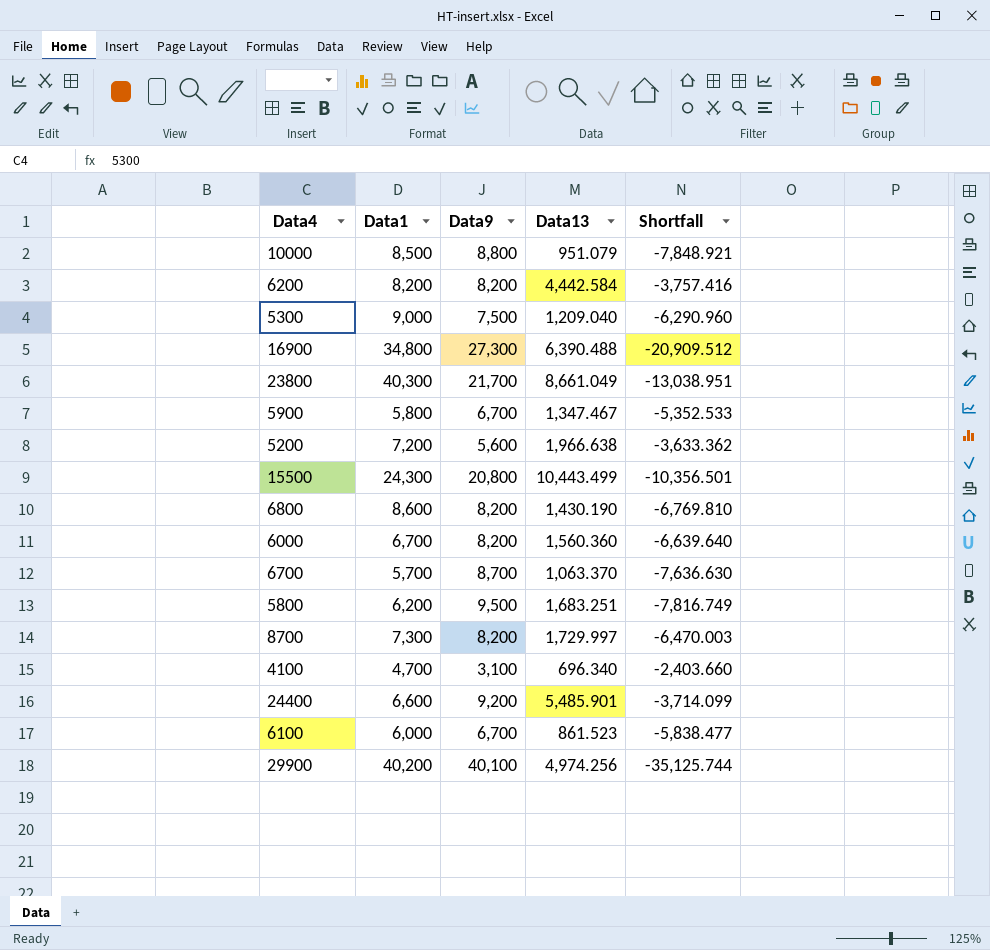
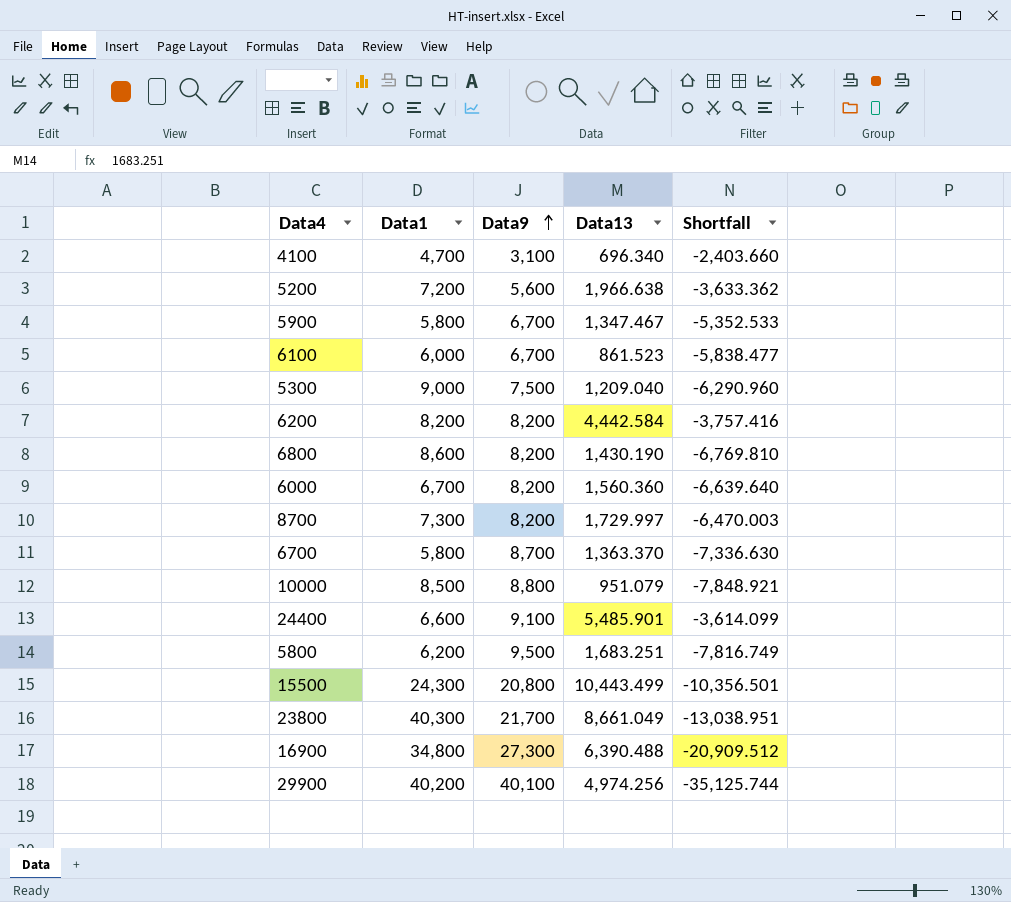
row order: none -> Data9 ascending
6700 | Data1: 5,700 -> 5,800
6700 | Data13: 1,063.370 -> 1,363.370
6700 | Shortfall: -7,636.630 -> -7,336.630
24400 | Data9: 9,200 -> 9,100
24400 | Shortfall: -3,714.099 -> -3,614.099

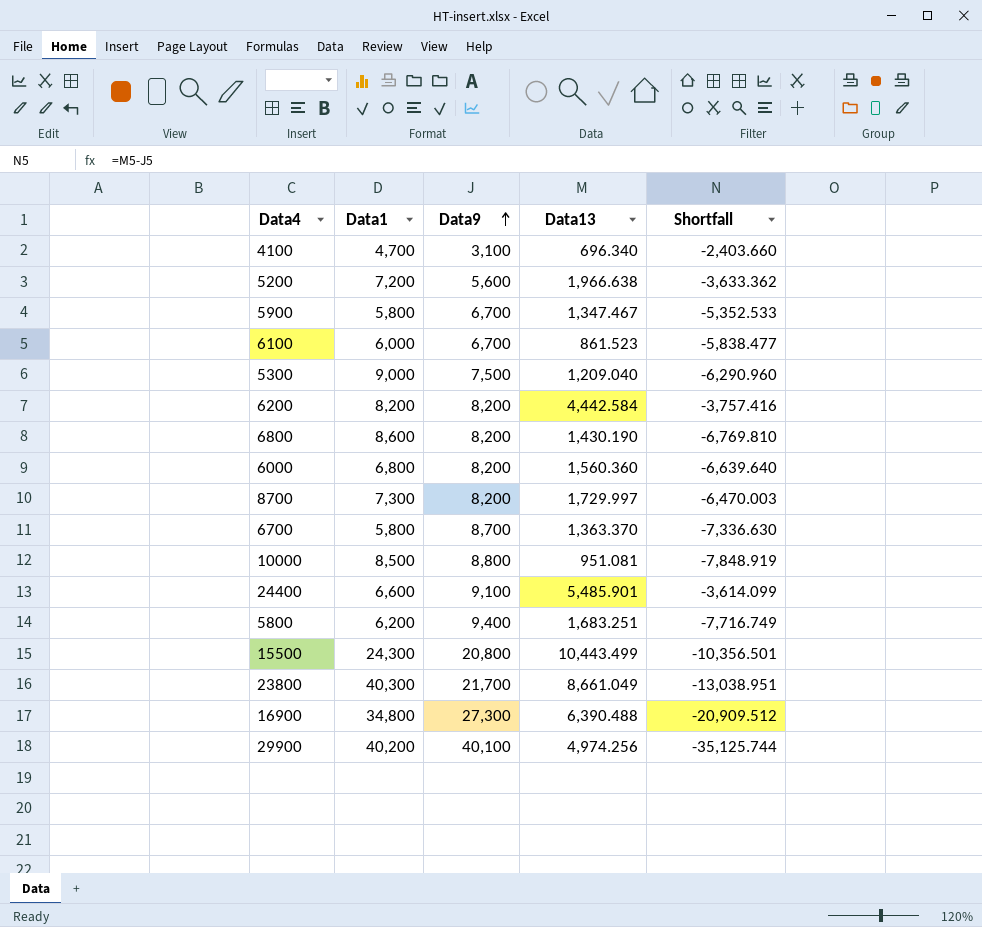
6000 | Data1: 6,700 -> 6,800
10000 | Data13: 951.079 -> 951.081
10000 | Shortfall: -7,848.921 -> -7,848.919
5800 | Data9: 9,500 -> 9,400
5800 | Shortfall: -7,816.749 -> -7,716.749

